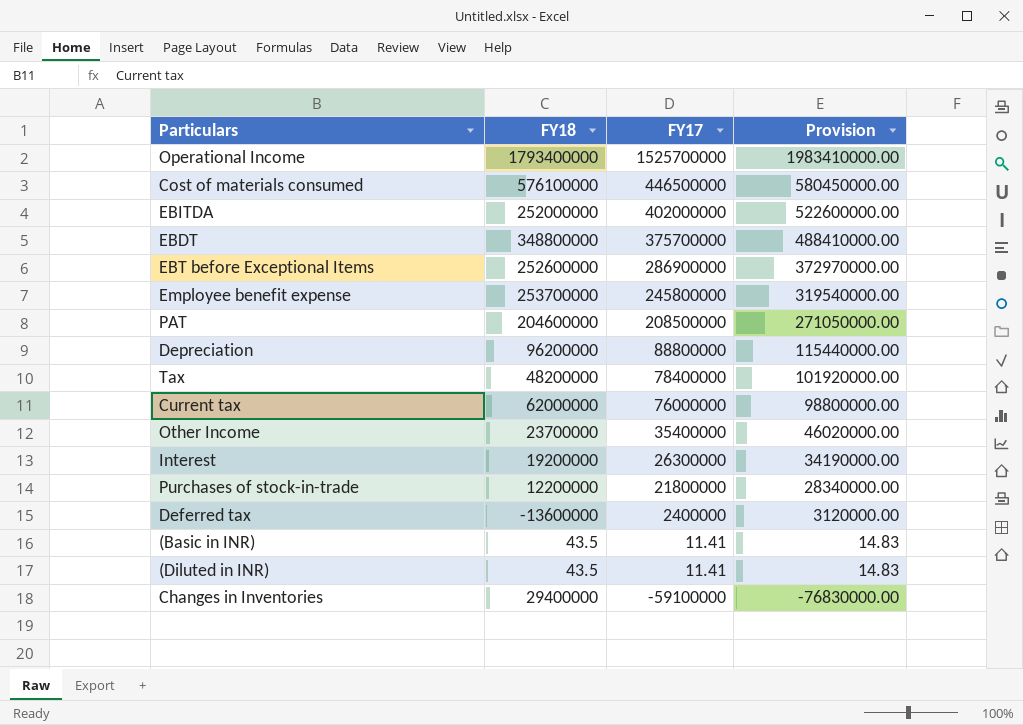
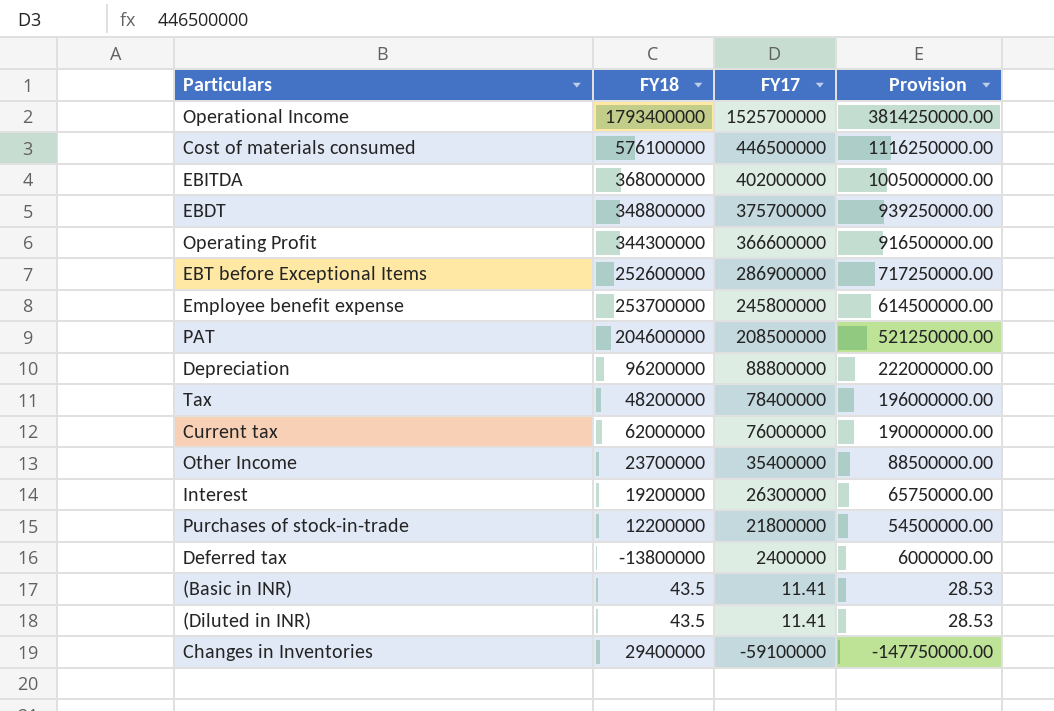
column Provision | formula: [FY17] * 1.3 -> [FY17] * 2.5
EBITDA | FY18: 252000000 -> 368000000
row Operating Profit: none -> 344300000 | 366600000 | 916500000.00
Deferred tax | FY18: -13600000 -> -13800000

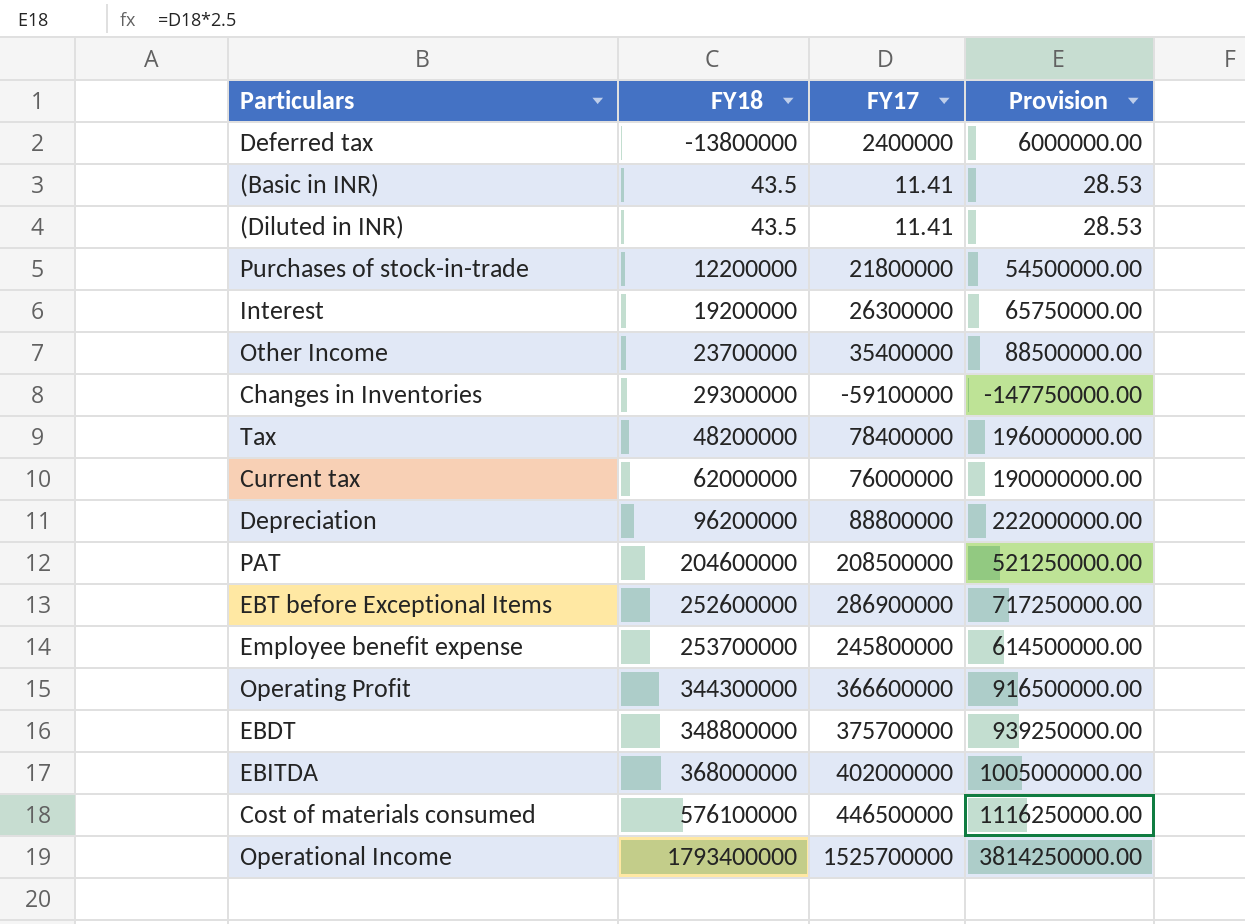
row order: FY17 descending -> FY18 ascending
Changes in Inventories | FY18: 29400000 -> 29300000

